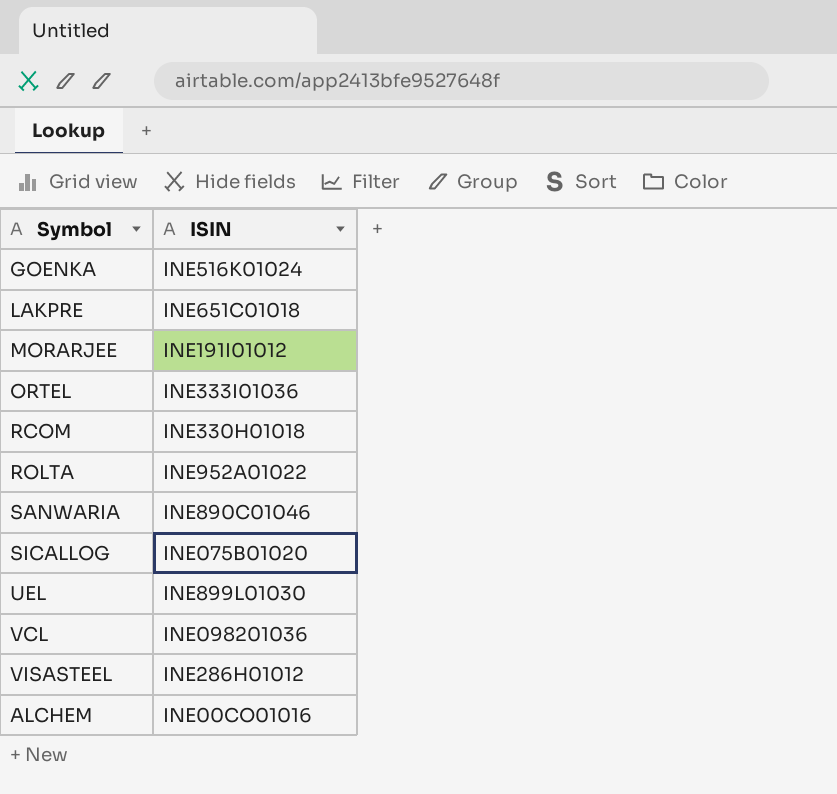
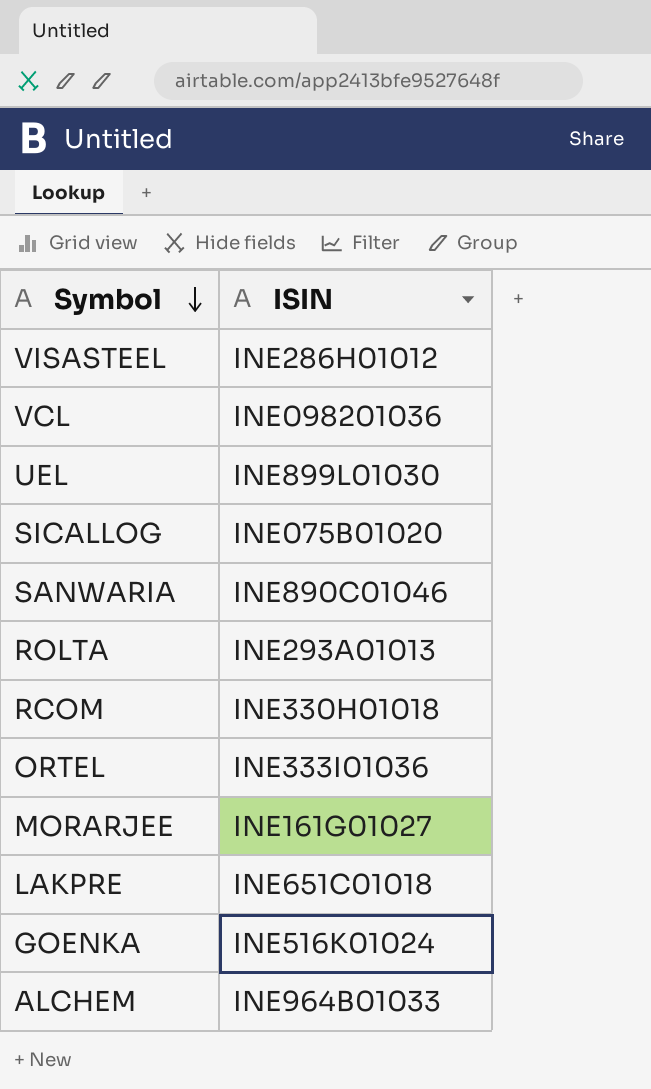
row order: none -> Symbol descending
ROLTA | ISIN: INE952A01022 -> INE293A01013
MORARJEE | ISIN: INE191I01012 -> INE161G01027
ALCHEM | ISIN: INE00CO01016 -> INE964B01033

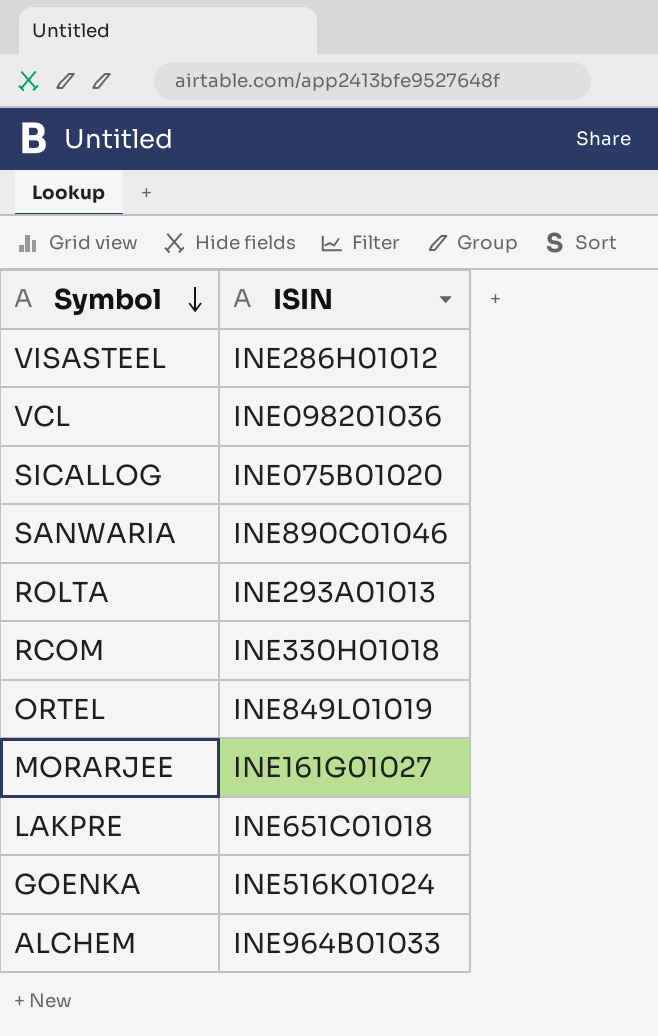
row UEL: INE899L01030 -> none
ORTEL | ISIN: INE333I01036 -> INE849L01019

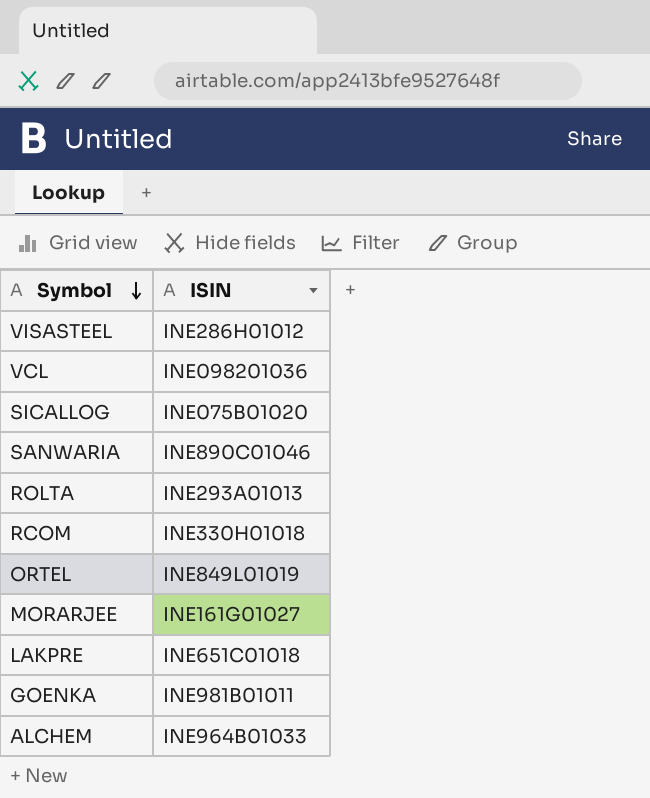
GOENKA | ISIN: INE516K01024 -> INE981B01011

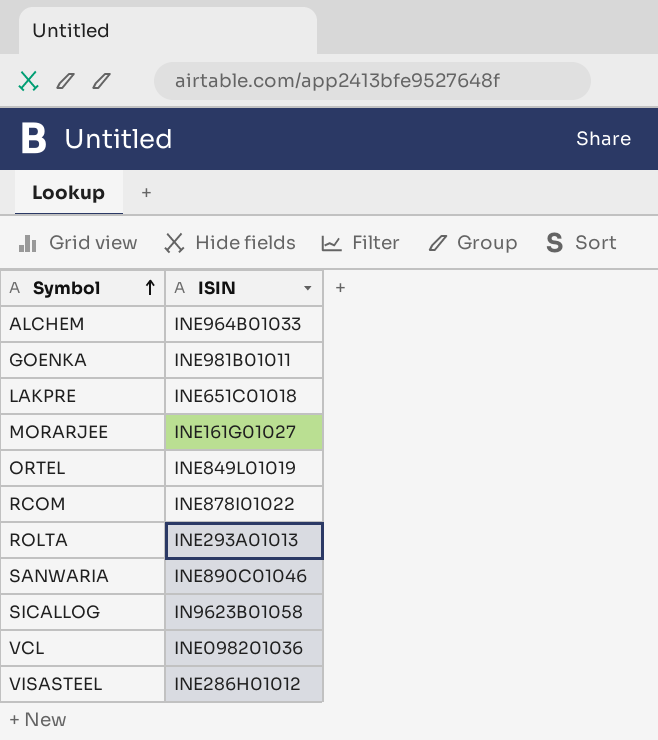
row order: Symbol descending -> Symbol ascending
RCOM | ISIN: INE330H01018 -> INE878I01022
SICALLOG | ISIN: INE075B01020 -> IN9623B01058

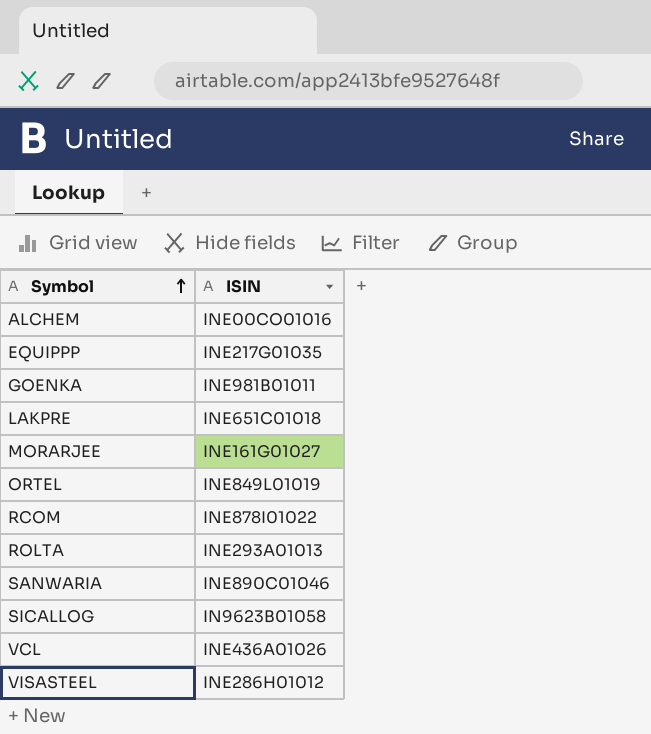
ALCHEM | ISIN: INE964B01033 -> INE00CO01016
row EQUIPPP: none -> INE217G01035
VCL | ISIN: INE098201036 -> INE436A01026

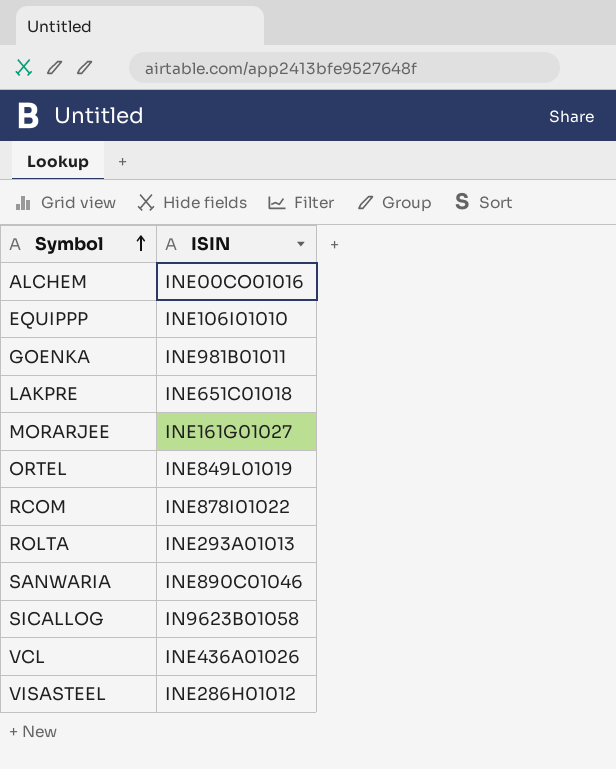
EQUIPPP | ISIN: INE217G01035 -> INE106I01010

